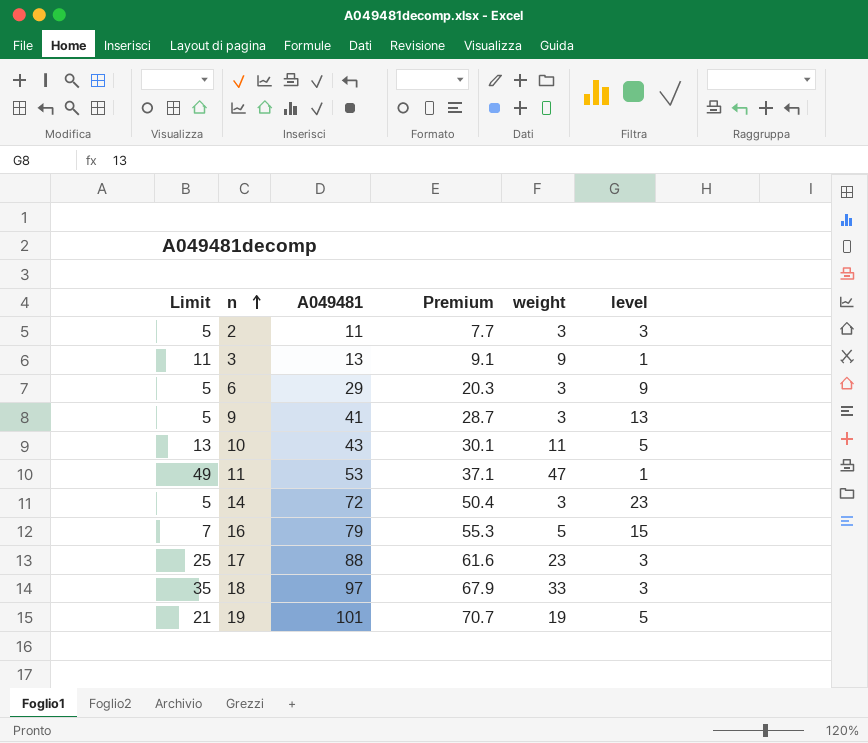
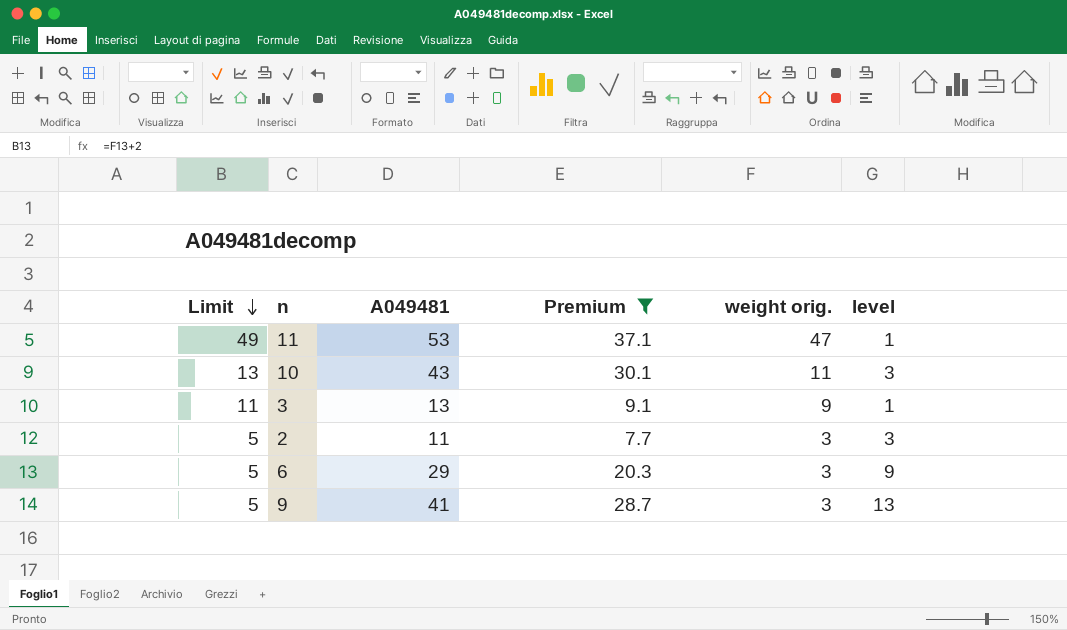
filter: none -> Premium <= 37.1
row order: n ascending -> Limit descending
column name: weight -> weight orig.
10 | level: 5 -> 3

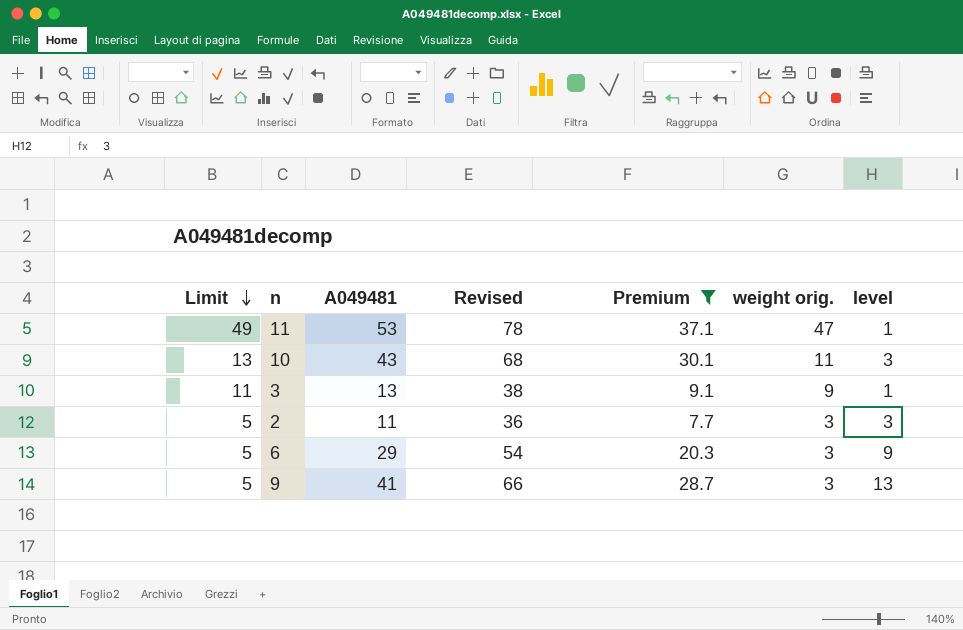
column Revised | formula: none -> [A049481] + 25

